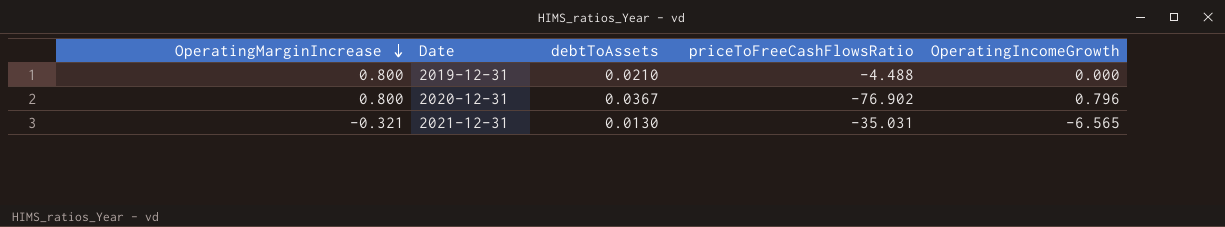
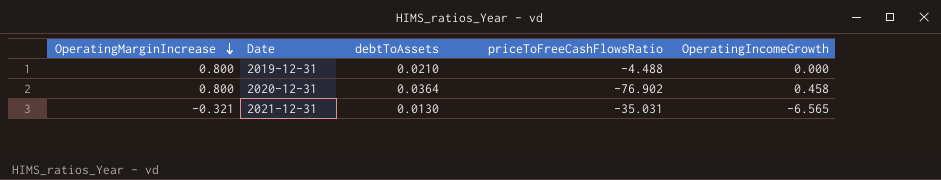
2020-12-31 | debtToAssets: 0.0367 -> 0.0364
2020-12-31 | OperatingIncomeGrowth: 0.796 -> 0.458

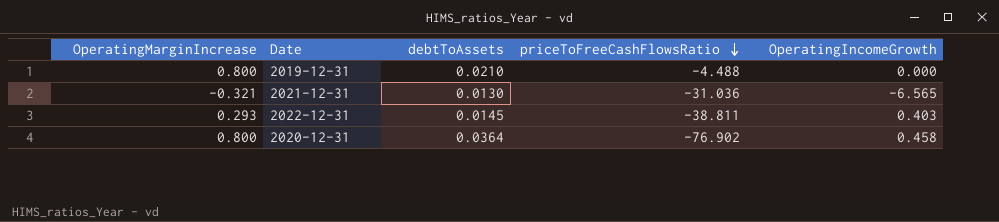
row order: OperatingMarginIncrease descending -> priceToFreeCashFlowsRatio descending
2021-12-31 | priceToFreeCashFlowsRatio: -35.031 -> -31.036
row 2022-12-31: none -> 0.293 | 0.0145 | -38.811 | 0.403

